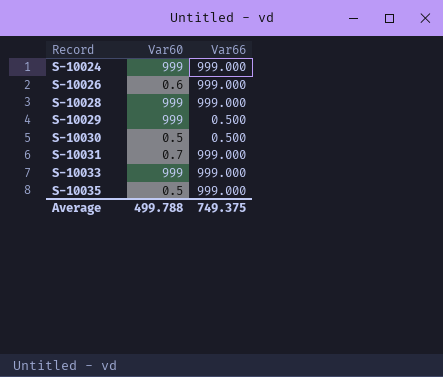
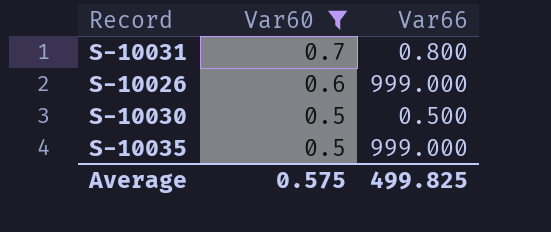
filter: none -> Var60 != 999
row order: Record ascending -> Var60 descending
S-10031 | Var66: 999.000 -> 0.800
Average | Var60: 499.788 -> 0.575
Average | Var66: 749.375 -> 499.825

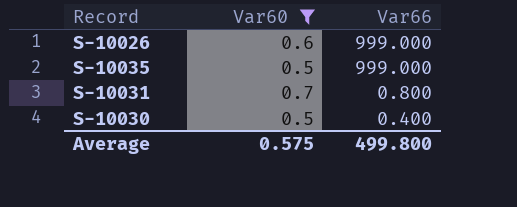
row order: Var60 descending -> Var66 descending
S-10030 | Var66: 0.500 -> 0.400
Average | Var66: 499.825 -> 499.800

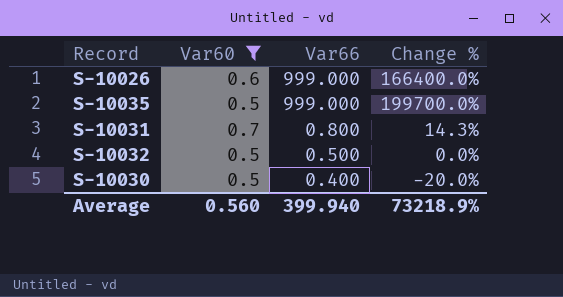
column Change % | formula: none -> ([Var66] - [Var60]) / [Var60]
row S-10032: none -> 0.5 | 0.500 | 0.0%
Average | Var60: 0.575 -> 0.560
Average | Var66: 499.800 -> 399.940

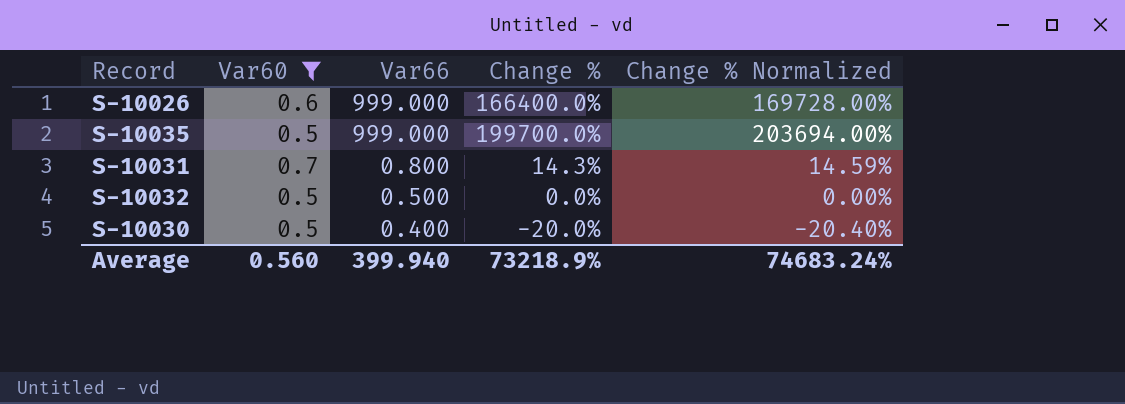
column Change % Normalized | formula: none -> [Change %] * 1.02

